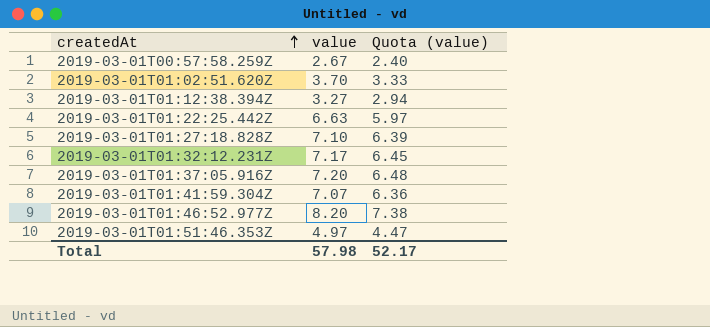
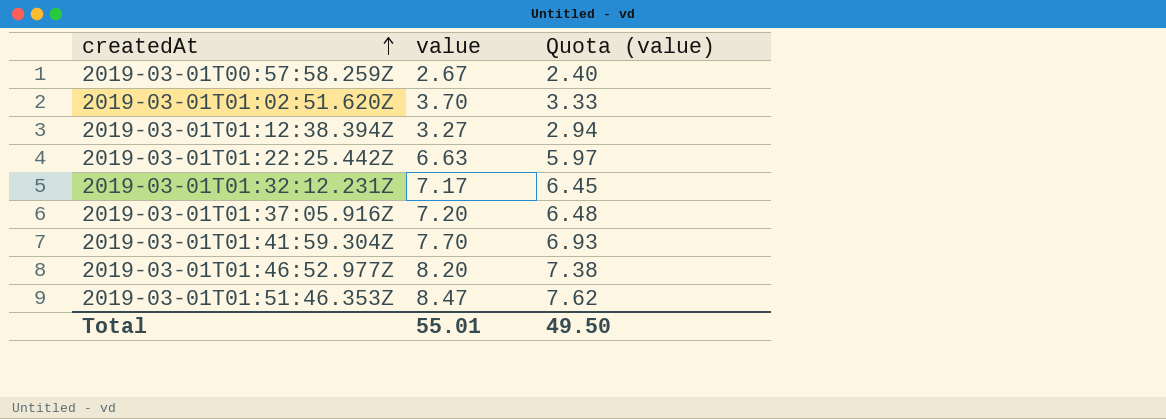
row 2019-03-01T01:27:18.828Z: 7.10 | 6.39 -> none
2019-03-01T01:41:59.304Z | value: 7.07 -> 7.70
2019-03-01T01:41:59.304Z | Quota (value): 6.36 -> 6.93
2019-03-01T01:51:46.353Z | value: 4.97 -> 8.47
2019-03-01T01:51:46.353Z | Quota (value): 4.47 -> 7.62
Total | value: 57.98 -> 55.01
Total | Quota (value): 52.17 -> 49.50

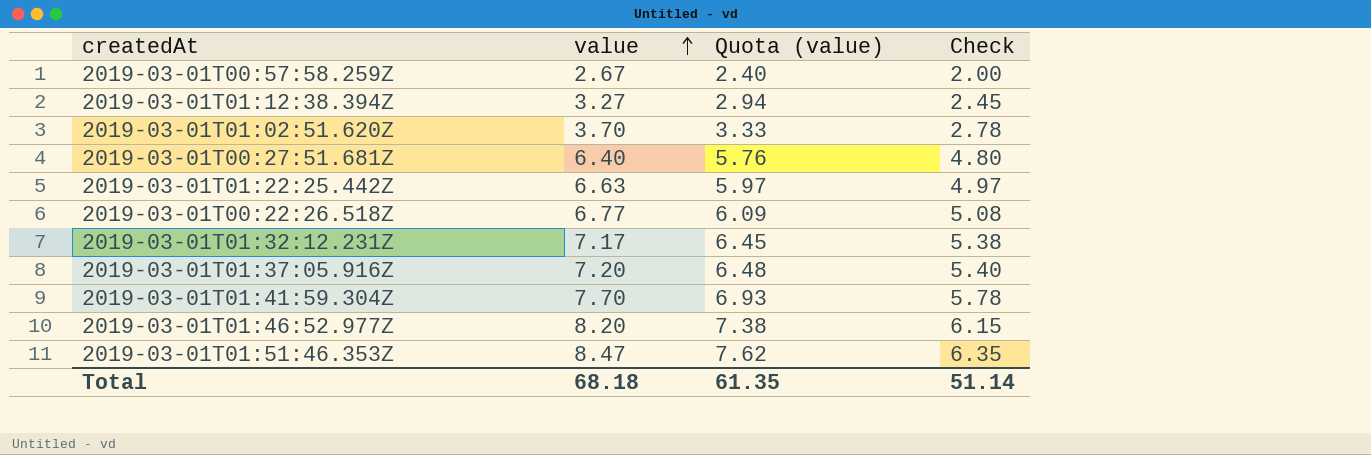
row order: createdAt ascending -> value ascending
column Check | formula: none -> [value] * 0.75
row 2019-03-01T00:27:51.681Z: none -> 6.40 | 5.76 | 4.80
row 2019-03-01T00:22:26.518Z: none -> 6.77 | 6.09 | 5.08
Total | value: 55.01 -> 68.18
Total | Quota (value): 49.50 -> 61.35

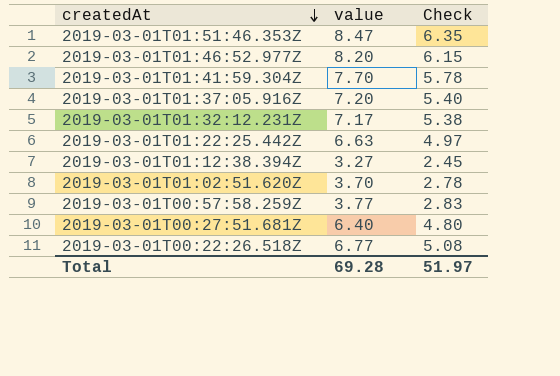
row order: value ascending -> createdAt descending
column Quota (value) | formula: [value] * 0.9 -> none
2019-03-01T00:57:58.259Z | value: 2.67 -> 3.77
2019-03-01T00:57:58.259Z | Check: 2.00 -> 2.83
Total | value: 68.18 -> 69.28
Total | Check: 51.14 -> 51.97

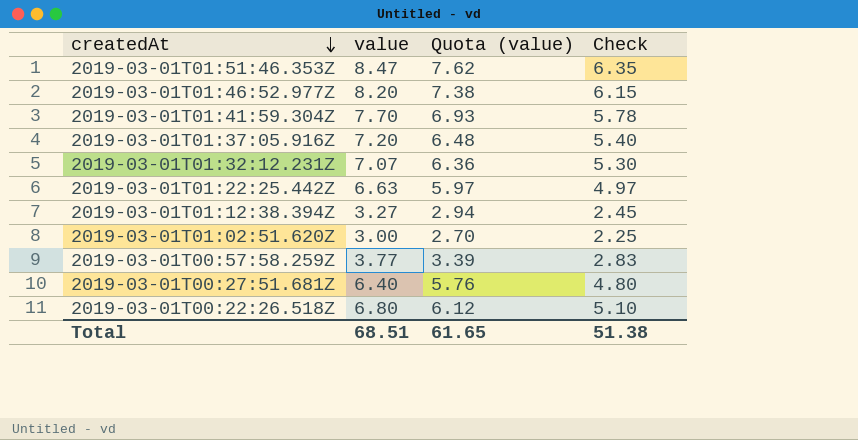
column Quota (value) | formula: none -> [value] * 0.9
2019-03-01T01:32:12.231Z | value: 7.17 -> 7.07
2019-03-01T01:32:12.231Z | Check: 5.38 -> 5.30
2019-03-01T01:02:51.620Z | value: 3.70 -> 3.00
2019-03-01T01:02:51.620Z | Check: 2.78 -> 2.25
2019-03-01T00:22:26.518Z | value: 6.77 -> 6.80
2019-03-01T00:22:26.518Z | Check: 5.08 -> 5.10
Total | value: 69.28 -> 68.51
Total | Check: 51.97 -> 51.38

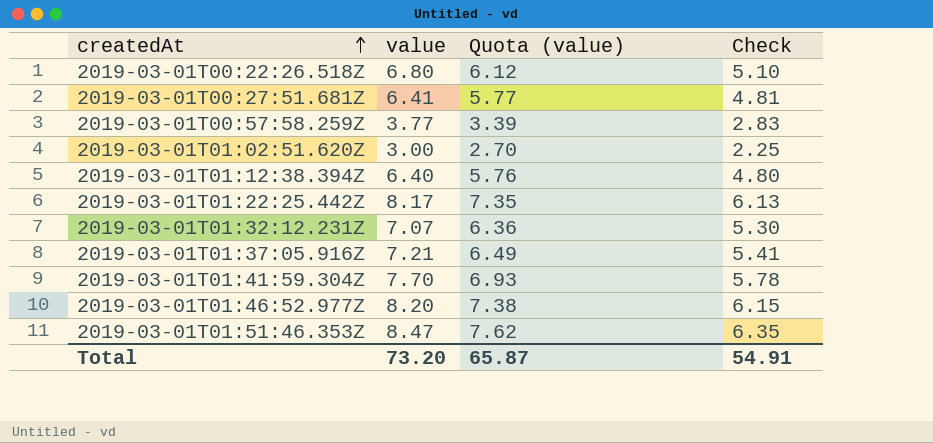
row order: createdAt descending -> createdAt ascending
2019-03-01T00:27:51.681Z | value: 6.40 -> 6.41
2019-03-01T00:27:51.681Z | Quota (value): 5.76 -> 5.77
2019-03-01T00:27:51.681Z | Check: 4.80 -> 4.81
2019-03-01T01:12:38.394Z | value: 3.27 -> 6.40
2019-03-01T01:12:38.394Z | Quota (value): 2.94 -> 5.76
2019-03-01T01:12:38.394Z | Check: 2.45 -> 4.80
2019-03-01T01:22:25.442Z | value: 6.63 -> 8.17
2019-03-01T01:22:25.442Z | Quota (value): 5.97 -> 7.35
2019-03-01T01:22:25.442Z | Check: 4.97 -> 6.13
2019-03-01T01:37:05.916Z | value: 7.20 -> 7.21
2019-03-01T01:37:05.916Z | Quota (value): 6.48 -> 6.49
2019-03-01T01:37:05.916Z | Check: 5.40 -> 5.41
Total | value: 68.51 -> 73.20
Total | Quota (value): 61.65 -> 65.87
Total | Check: 51.38 -> 54.91

